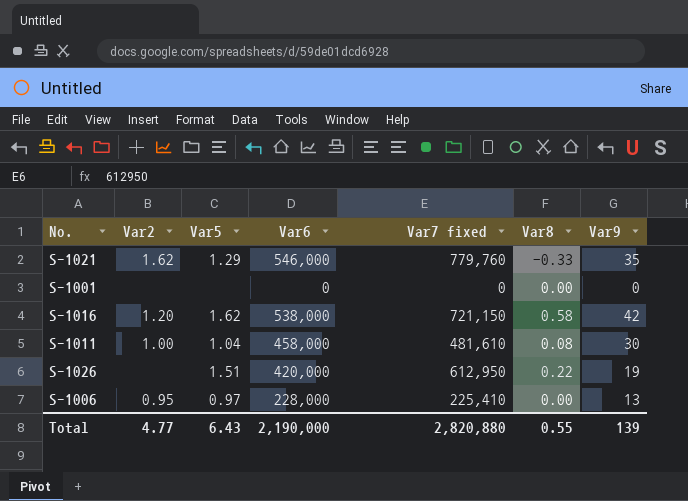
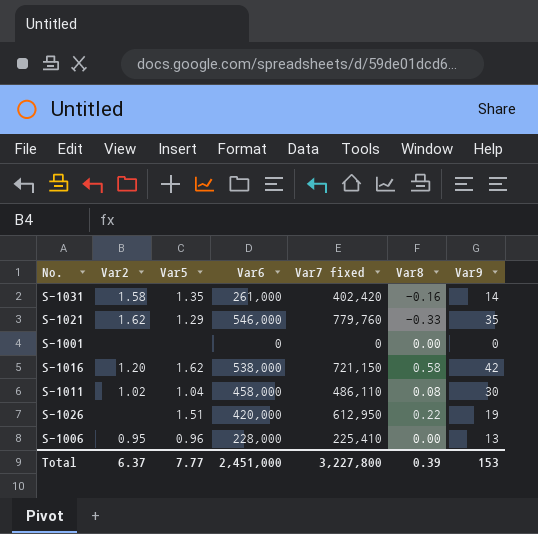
row S-1031: none -> 1.58 | 1.35 | 261,000 | 402,420 | -0.16 | 14
S-1011 | Var2: 1.00 -> 1.02
S-1011 | Var7 fixed: 481,610 -> 486,110
S-1006 | Var5: 0.97 -> 0.96
Total | Var2: 4.77 -> 6.37
Total | Var5: 6.43 -> 7.77
Total | Var6: 2,190,000 -> 2,451,000
Total | Var7 fixed: 2,820,880 -> 3,227,800
Total | Var8: 0.55 -> 0.39
Total | Var9: 139 -> 153

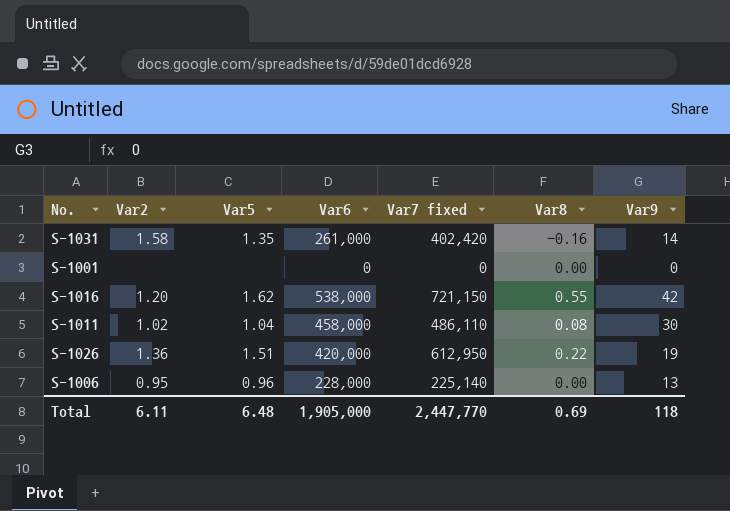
row S-1021: 1.62 | 1.29 | 546,000 | 779,760 | -0.33 | 35 -> none
S-1016 | Var8: 0.58 -> 0.55
S-1026 | Var2: none -> 1.36
S-1006 | Var7 fixed: 225,410 -> 225,140
Total | Var2: 6.37 -> 6.11
Total | Var5: 7.77 -> 6.48
Total | Var6: 2,451,000 -> 1,905,000
Total | Var7 fixed: 3,227,800 -> 2,447,770
Total | Var8: 0.39 -> 0.69
Total | Var9: 153 -> 118

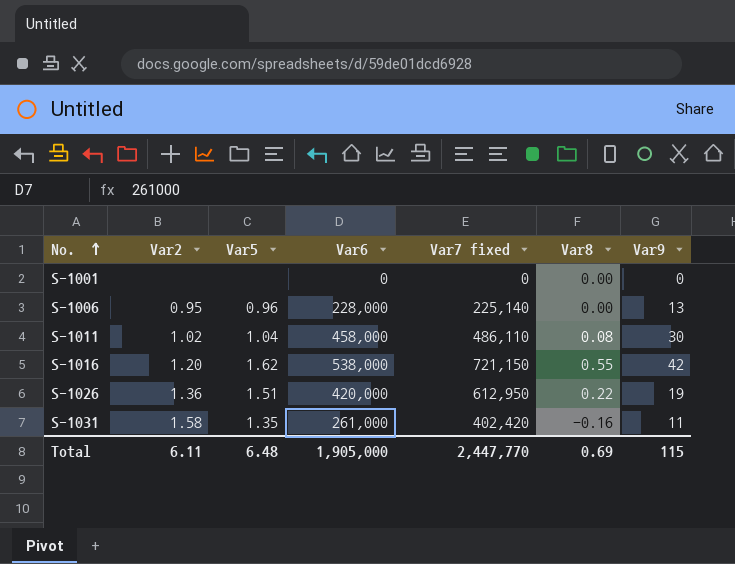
row order: none -> No. ascending
S-1031 | Var9: 14 -> 11
Total | Var9: 118 -> 115

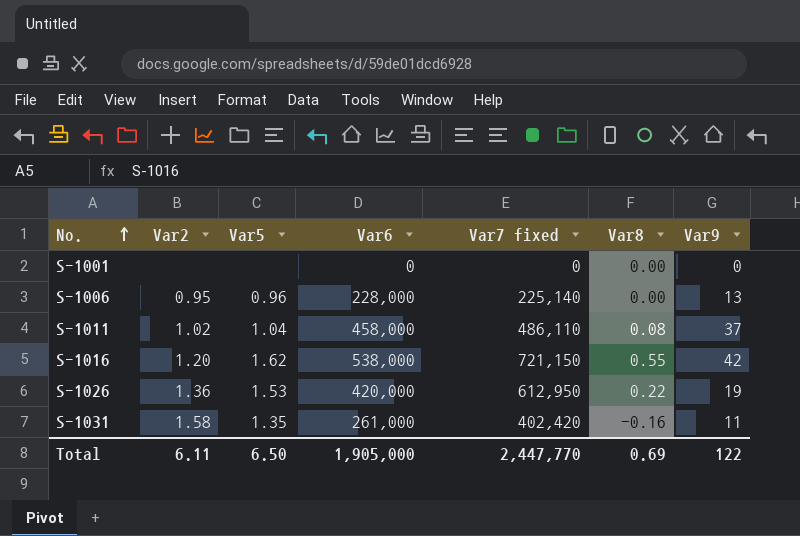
S-1011 | Var9: 30 -> 37
S-1026 | Var5: 1.51 -> 1.53
Total | Var5: 6.48 -> 6.50
Total | Var9: 115 -> 122

